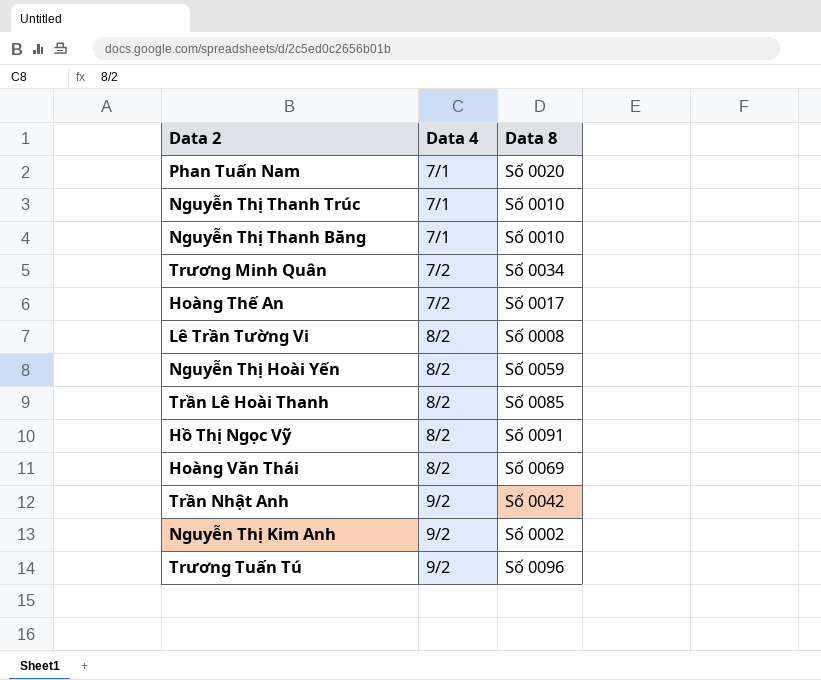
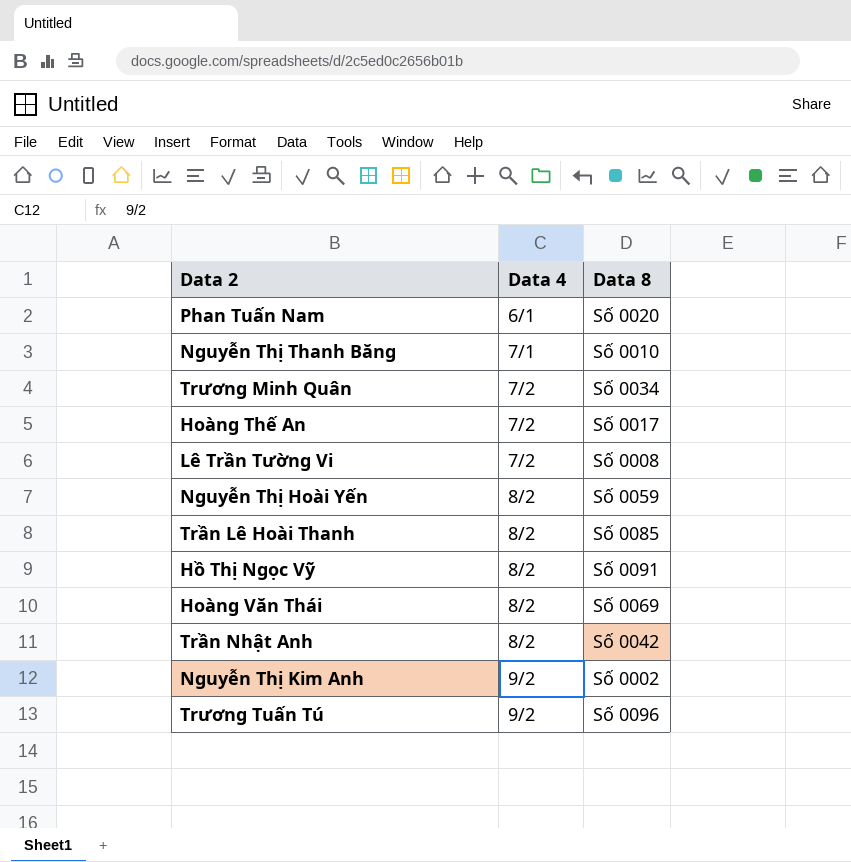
row Nguyễn Thị Thanh Trúc: 7/1 | Số 0010 -> none
Phan Tuấn Nam | Data 4: 7/1 -> 6/1
Lê Trần Tường Vi | Data 4: 8/2 -> 7/2
Trần Nhật Anh | Data 4: 9/2 -> 8/2

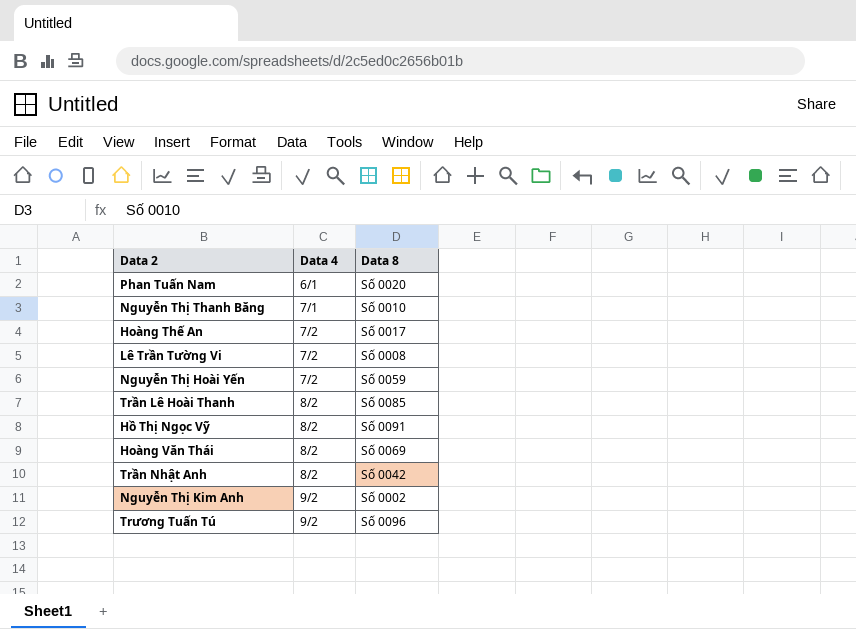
row Trương Minh Quân: 7/2 | Số 0034 -> none
Nguyễn Thị Hoài Yến | Data 4: 8/2 -> 7/2

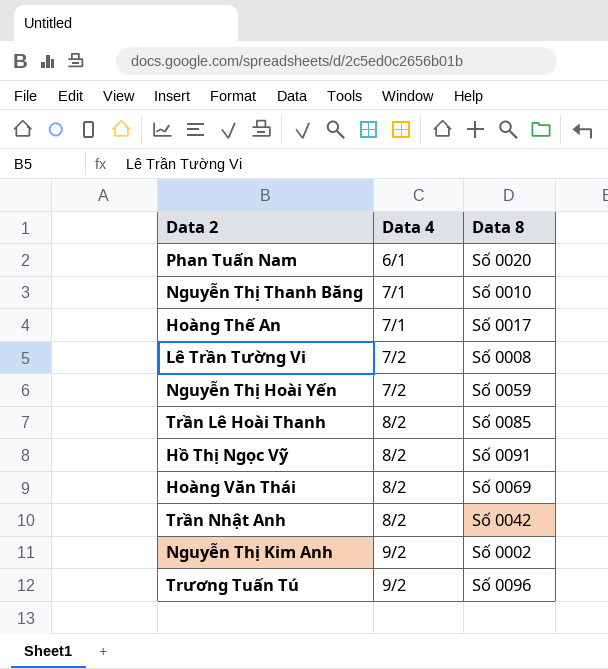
Hoàng Thế An | Data 4: 7/2 -> 7/1

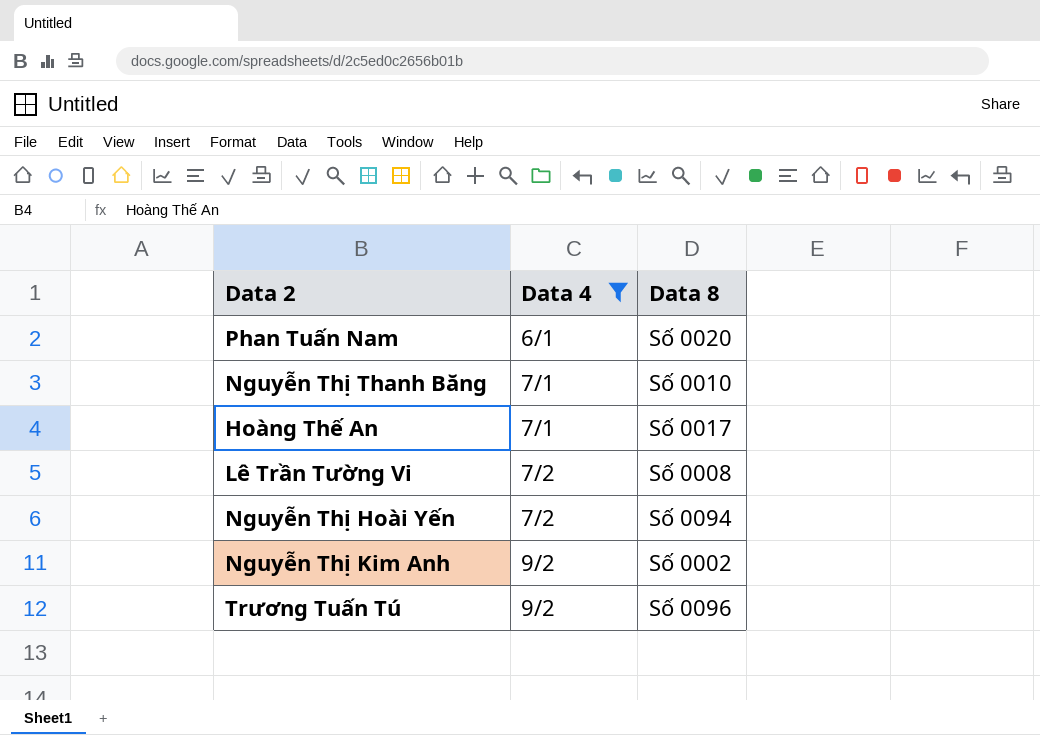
filter: none -> Data 4 != 8/2
Nguyễn Thị Hoài Yến | Data 8: Số 0059 -> Số 0094

